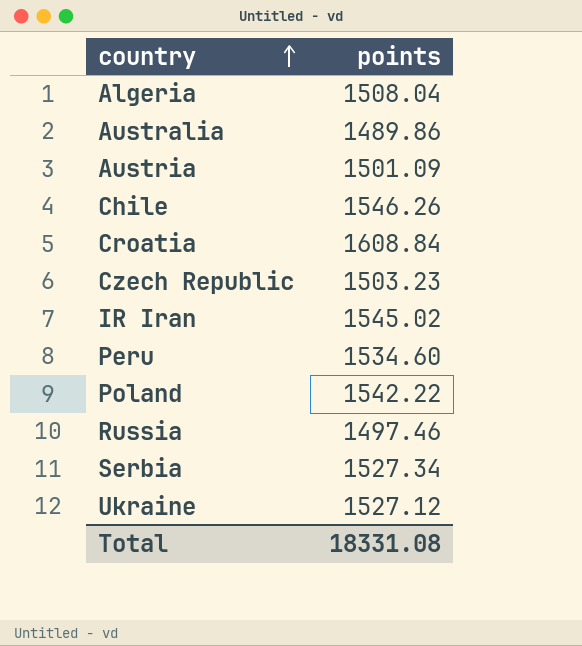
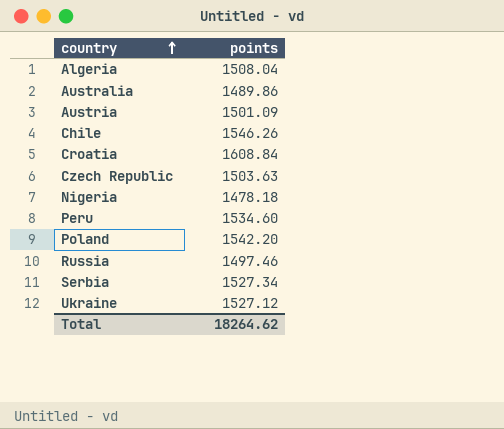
row IR Iran: 1545.02 -> none
Czech Republic | points: 1503.23 -> 1503.63
row Nigeria: none -> 1478.18
Poland | points: 1542.22 -> 1542.20
Total | points: 18331.08 -> 18264.62

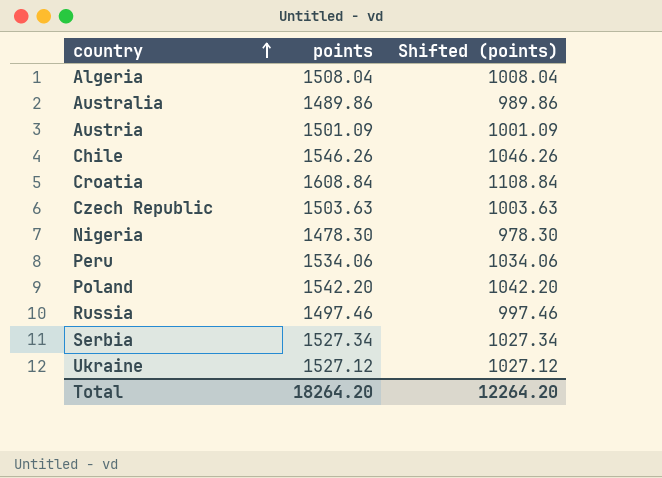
column Shifted (points) | formula: none -> [points] - 500
Nigeria | points: 1478.18 -> 1478.30
Peru | points: 1534.60 -> 1534.06
Total | points: 18264.62 -> 18264.20

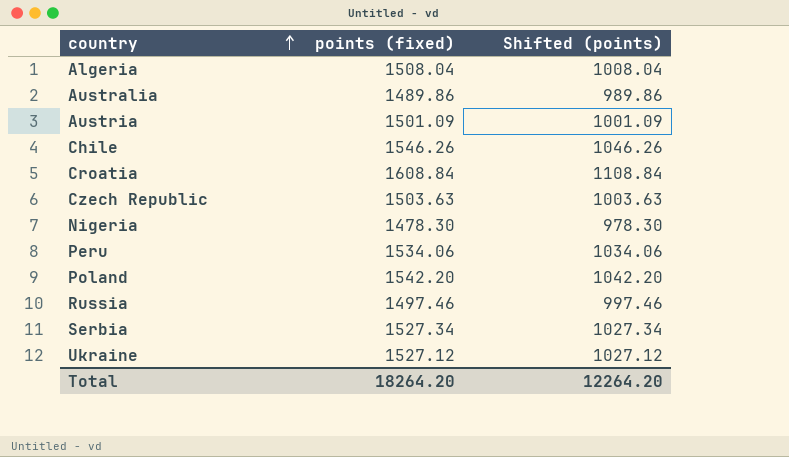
column name: points -> points (fixed)

